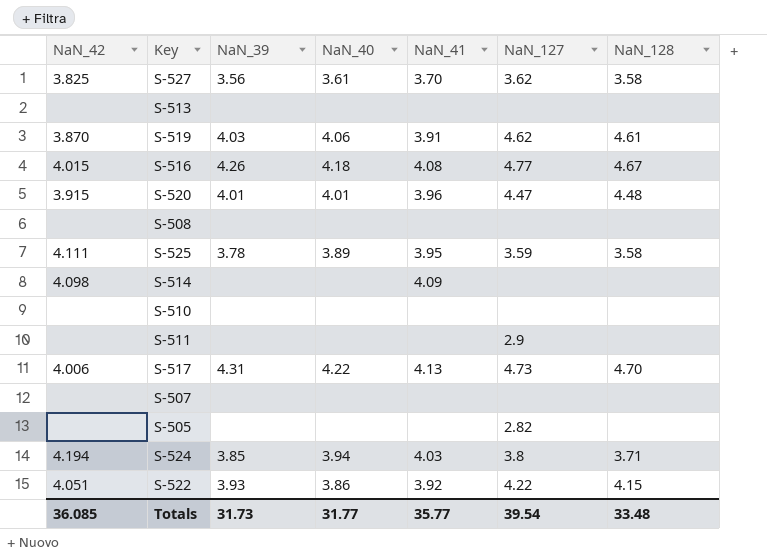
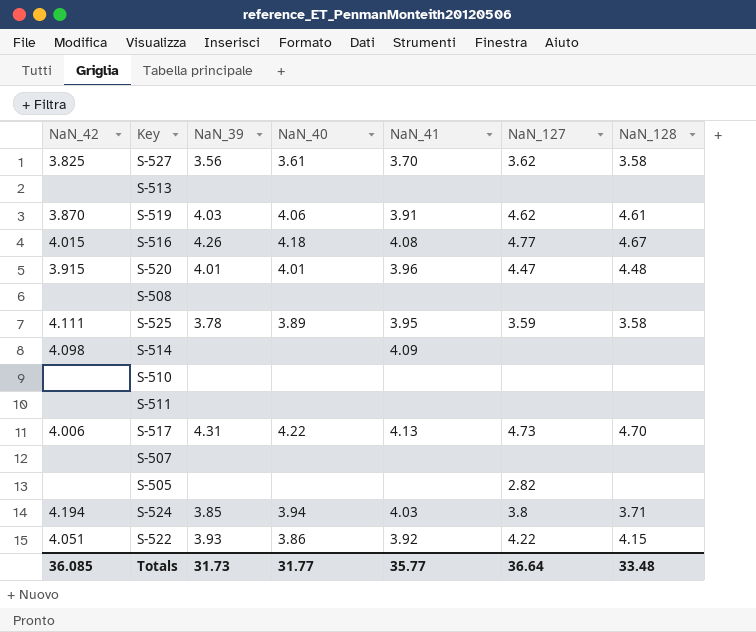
S-511 | NaN_127: 2.9 -> none
Totals | NaN_127: 39.54 -> 36.64

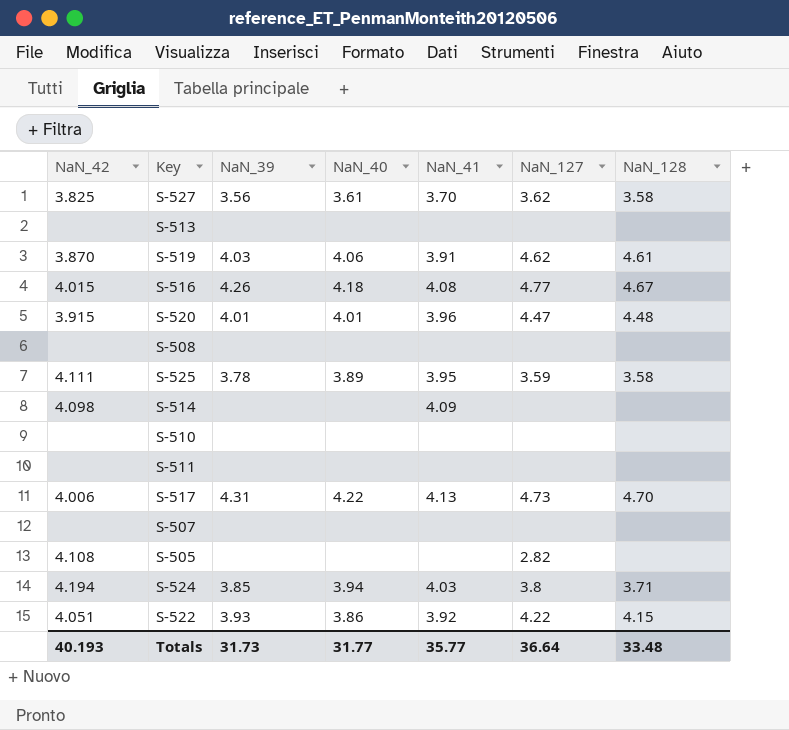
S-505 | NaN_42: none -> 4.108
Totals | NaN_42: 36.085 -> 40.193

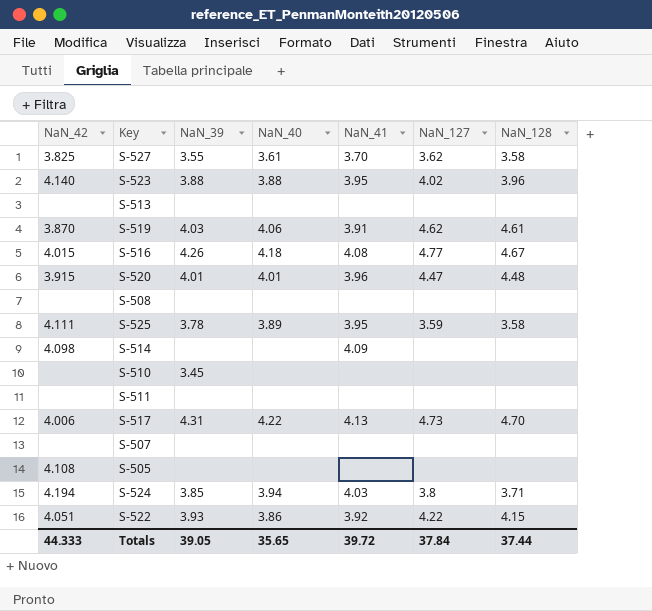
S-527 | NaN_39: 3.56 -> 3.55
row S-523: none -> 4.140 | 3.88 | 3.88 | 3.95 | 4.02 | 3.96
S-510 | NaN_39: none -> 3.45
S-505 | NaN_127: 2.82 -> none
Totals | NaN_42: 40.193 -> 44.333
Totals | NaN_39: 31.73 -> 39.05
Totals | NaN_40: 31.77 -> 35.65
Totals | NaN_41: 35.77 -> 39.72
Totals | NaN_127: 36.64 -> 37.84
Totals | NaN_128: 33.48 -> 37.44

